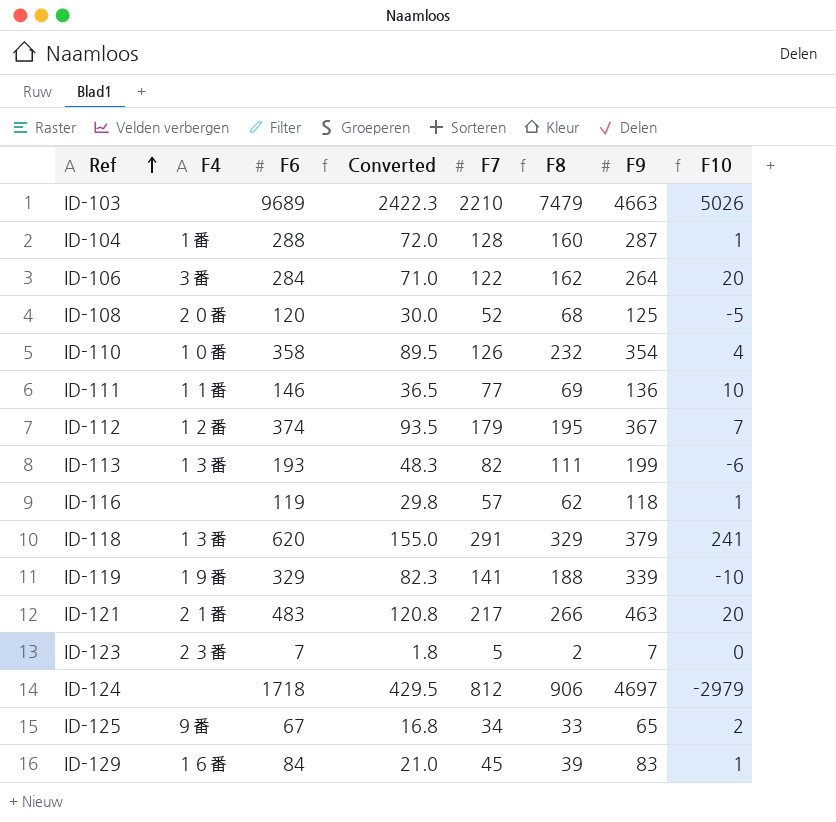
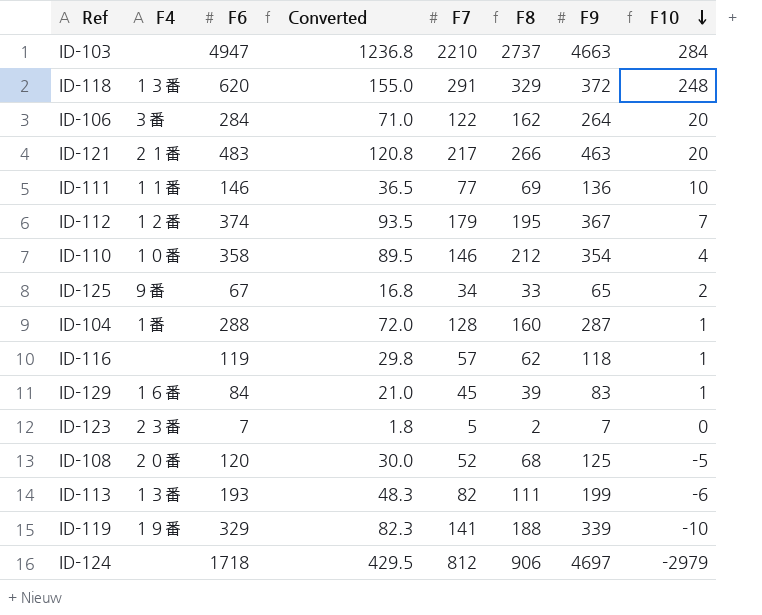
row order: Ref ascending -> F10 descending
ID-103 | F6: 9689 -> 4947
ID-103 | Converted: 2422.3 -> 1236.8
ID-103 | F8: 7479 -> 2737
ID-103 | F10: 5026 -> 284
ID-118 | F9: 379 -> 372
ID-118 | F10: 241 -> 248
ID-110 | F7: 126 -> 146
ID-110 | F8: 232 -> 212

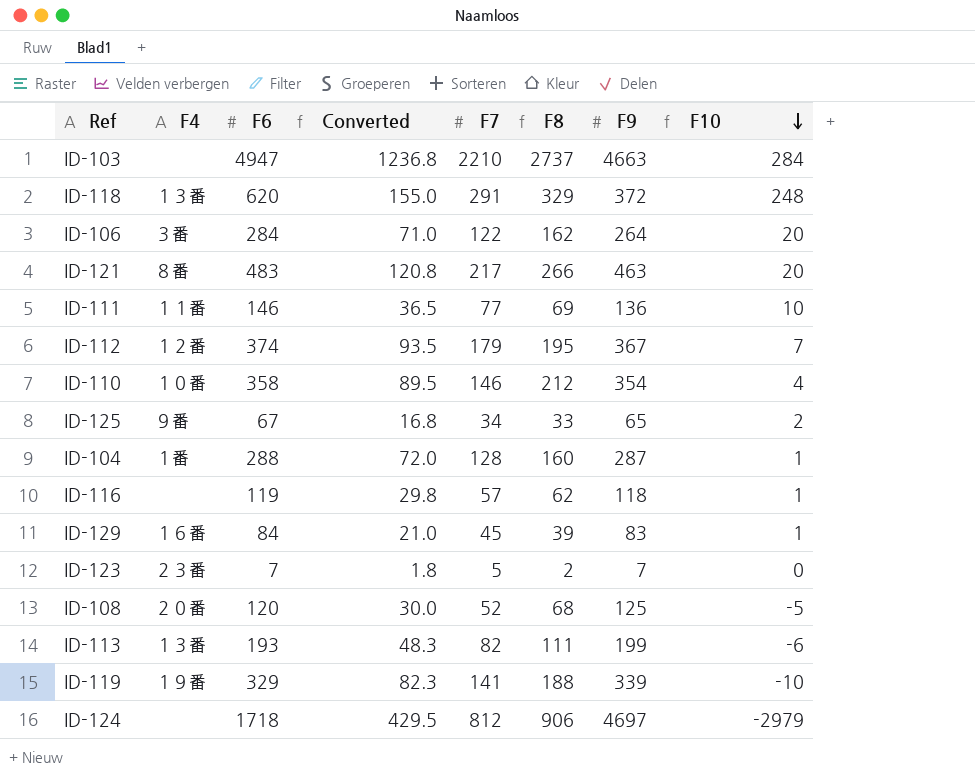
ID-121 | F4: ２１番 -> ８番

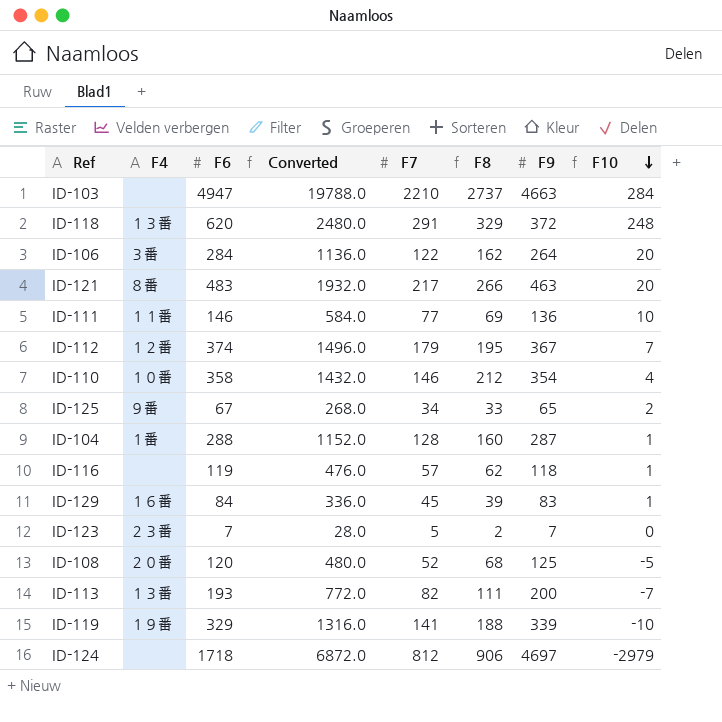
column Converted | formula: [F6] * 0.25 -> [F6] * 4
ID-113 | F9: 199 -> 200
ID-113 | F10: -6 -> -7

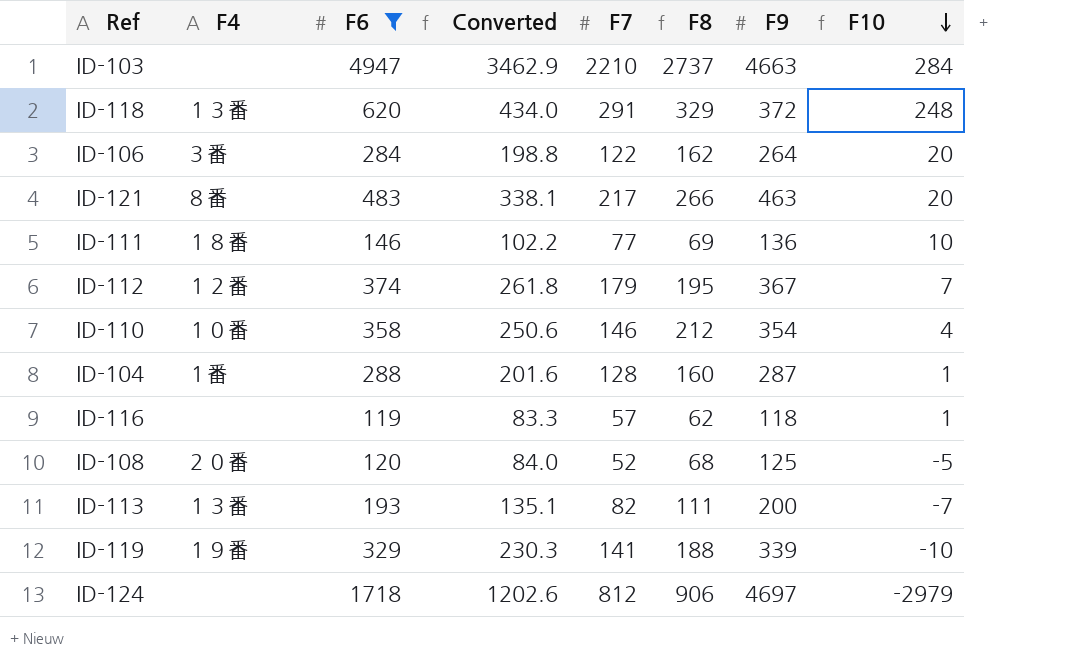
filter: none -> F6 >= 119
column Converted | formula: [F6] * 4 -> [F6] * 0.7
ID-111 | F4: １１番 -> １８番

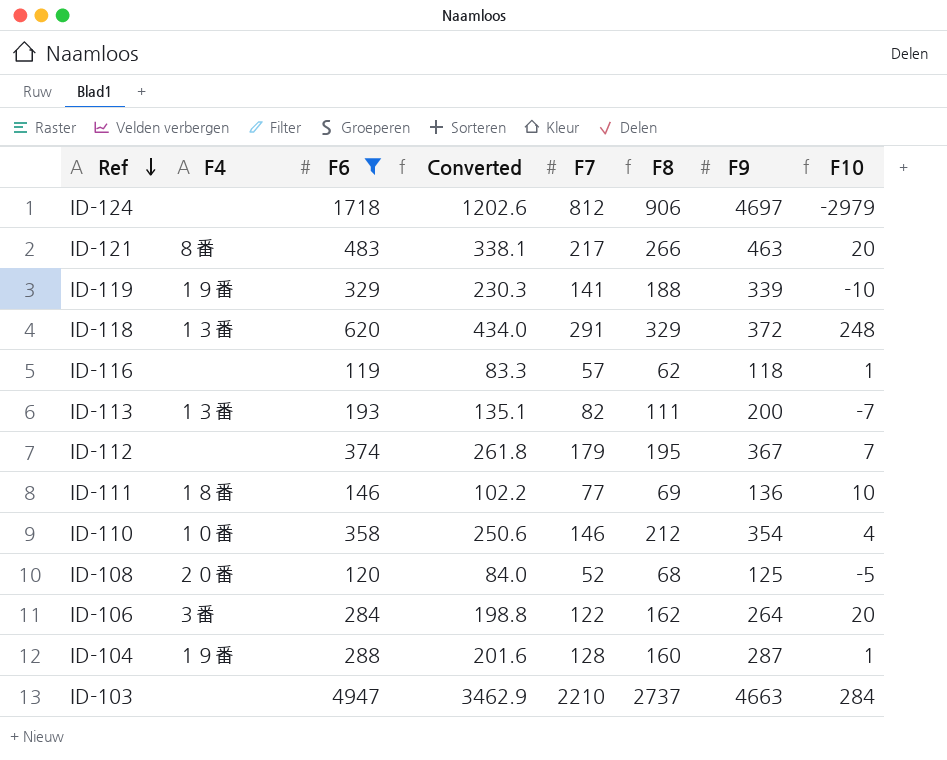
row order: F10 descending -> Ref descending
ID-112 | F4: １２番 -> none
ID-104 | F4: １番 -> １９番

